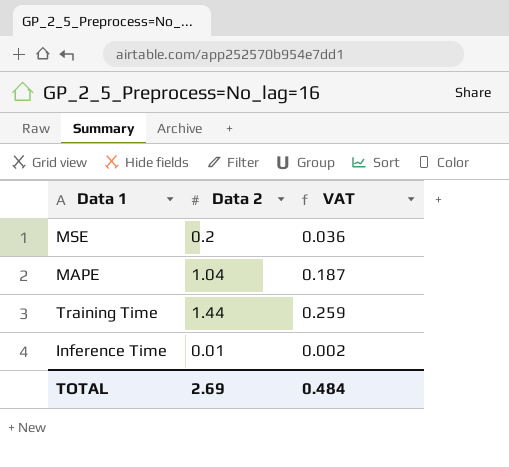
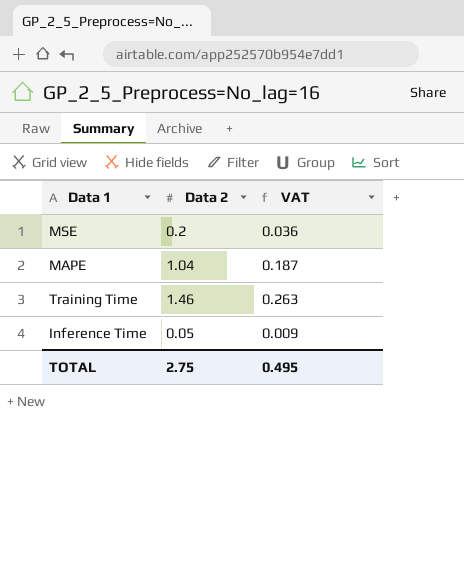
Training Time | Data 2: 1.44 -> 1.46
Training Time | VAT: 0.259 -> 0.263
Inference Time | Data 2: 0.01 -> 0.05
Inference Time | VAT: 0.002 -> 0.009
TOTAL | Data 2: 2.69 -> 2.75
TOTAL | VAT: 0.484 -> 0.495

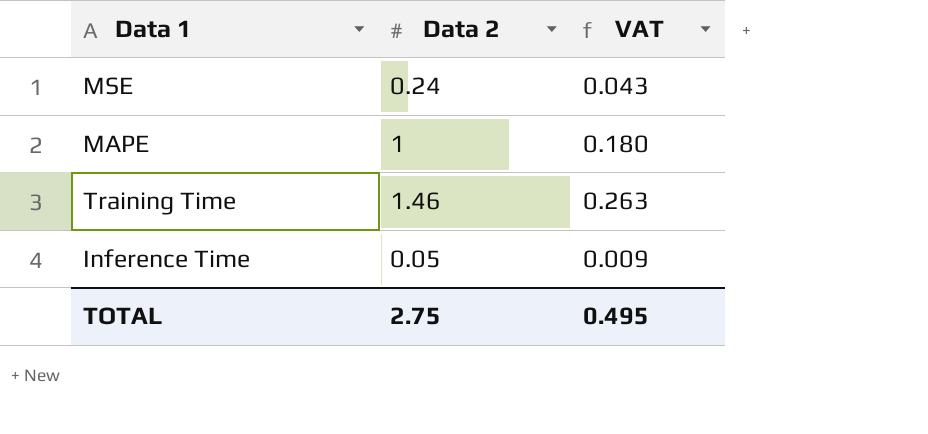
MSE | Data 2: 0.2 -> 0.24
MSE | VAT: 0.036 -> 0.043
MAPE | Data 2: 1.04 -> 1
MAPE | VAT: 0.187 -> 0.180

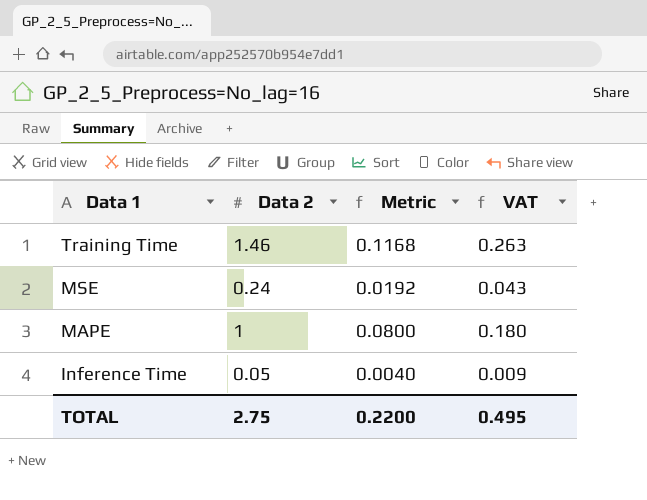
row order: none -> Data 1 descending
column Metric | formula: none -> [Data 2] * 0.08

